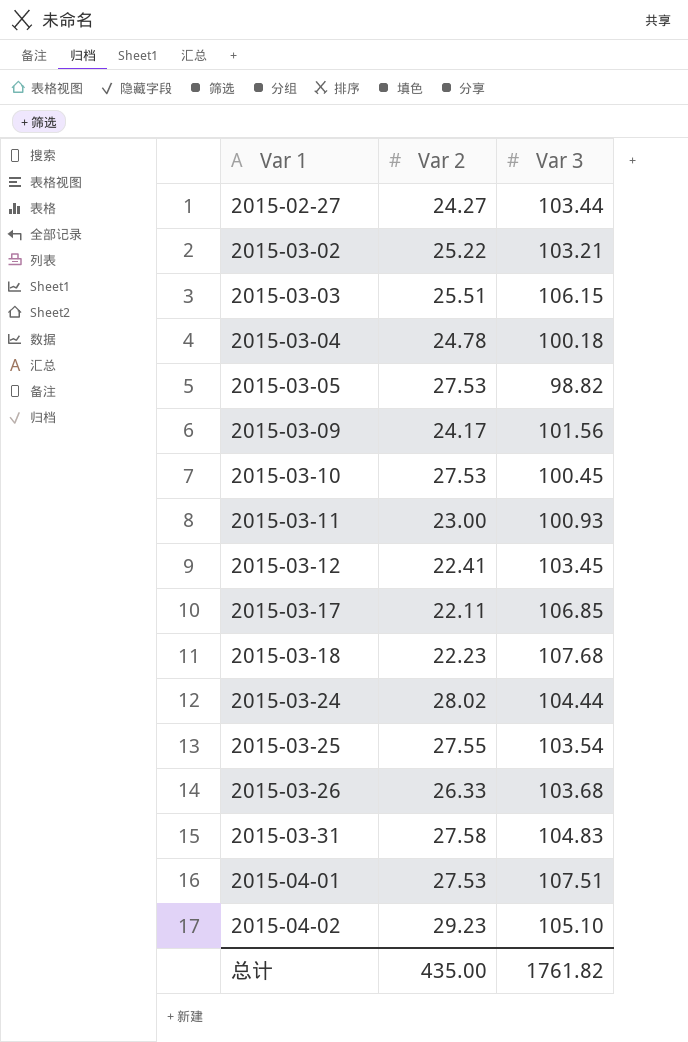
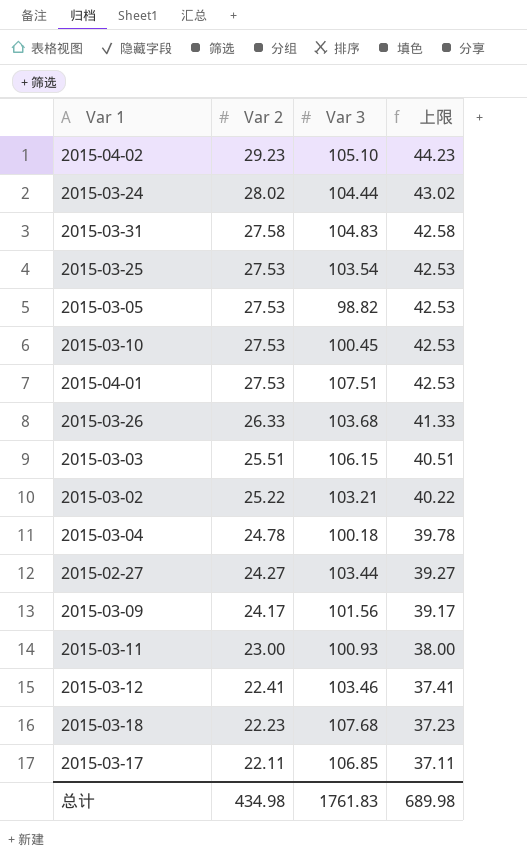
row order: Var 1 ascending -> Var 2 descending
column 上限 | formula: none -> [Var 2] + 15
2015-03-25 | Var 2: 27.55 -> 27.53
2015-03-12 | Var 3: 103.45 -> 103.46
总计 | Var 2: 435.00 -> 434.98
总计 | Var 3: 1761.82 -> 1761.83

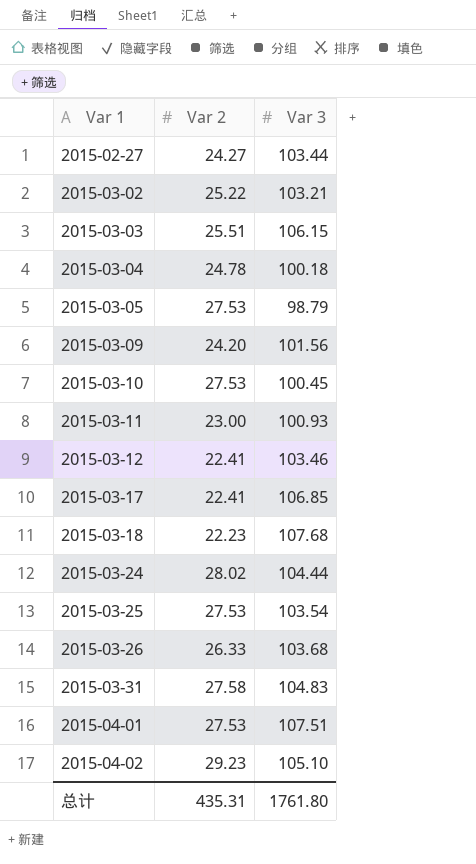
row order: Var 2 descending -> Var 1 ascending
column 上限 | formula: [Var 2] + 15 -> none
2015-03-05 | Var 3: 98.82 -> 98.79
2015-03-09 | Var 2: 24.17 -> 24.20
2015-03-17 | Var 2: 22.11 -> 22.41
总计 | Var 2: 434.98 -> 435.31
总计 | Var 3: 1761.83 -> 1761.80

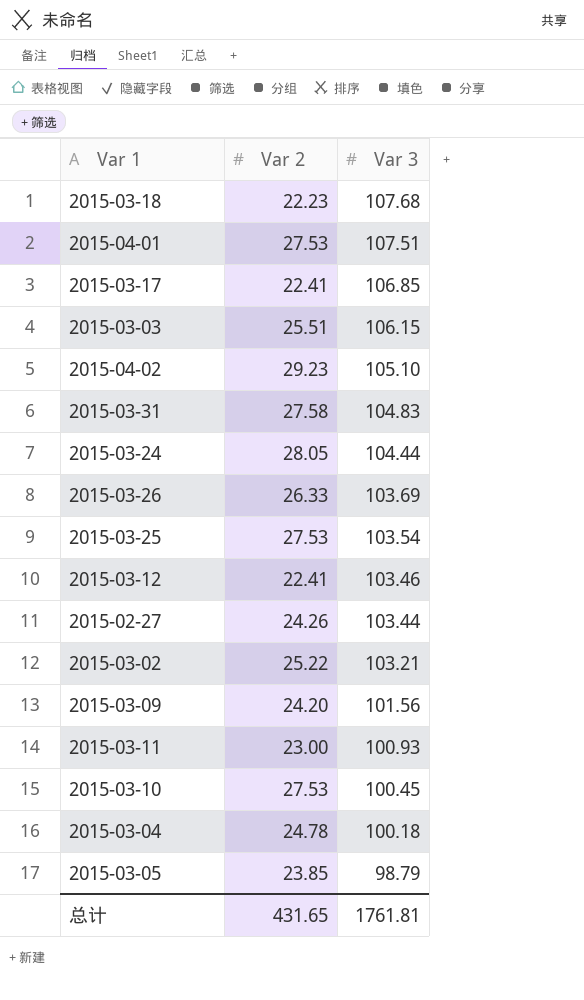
row order: Var 1 ascending -> Var 3 descending
2015-03-24 | Var 2: 28.02 -> 28.05
2015-03-26 | Var 3: 103.68 -> 103.69
2015-02-27 | Var 2: 24.27 -> 24.26
2015-03-05 | Var 2: 27.53 -> 23.85
总计 | Var 2: 435.31 -> 431.65
总计 | Var 3: 1761.80 -> 1761.81

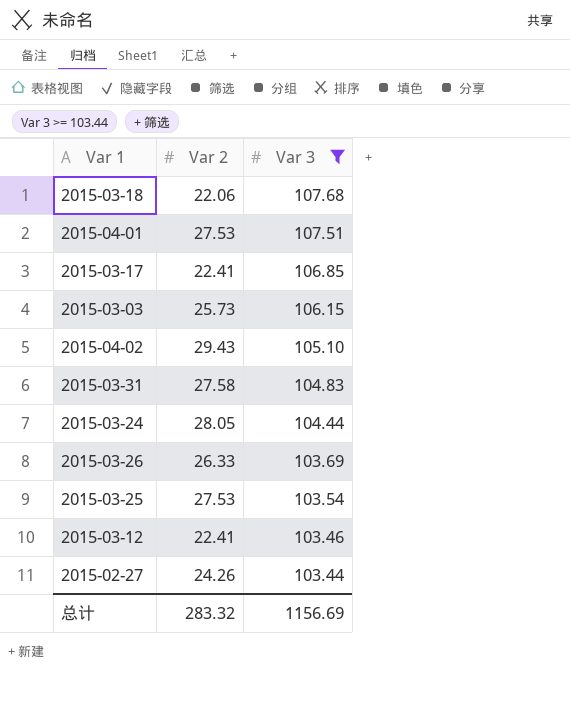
filter: none -> Var 3 >= 103.44
2015-03-18 | Var 2: 22.23 -> 22.06
2015-03-03 | Var 2: 25.51 -> 25.73
2015-04-02 | Var 2: 29.23 -> 29.43
总计 | Var 2: 431.65 -> 283.32
总计 | Var 3: 1761.81 -> 1156.69

